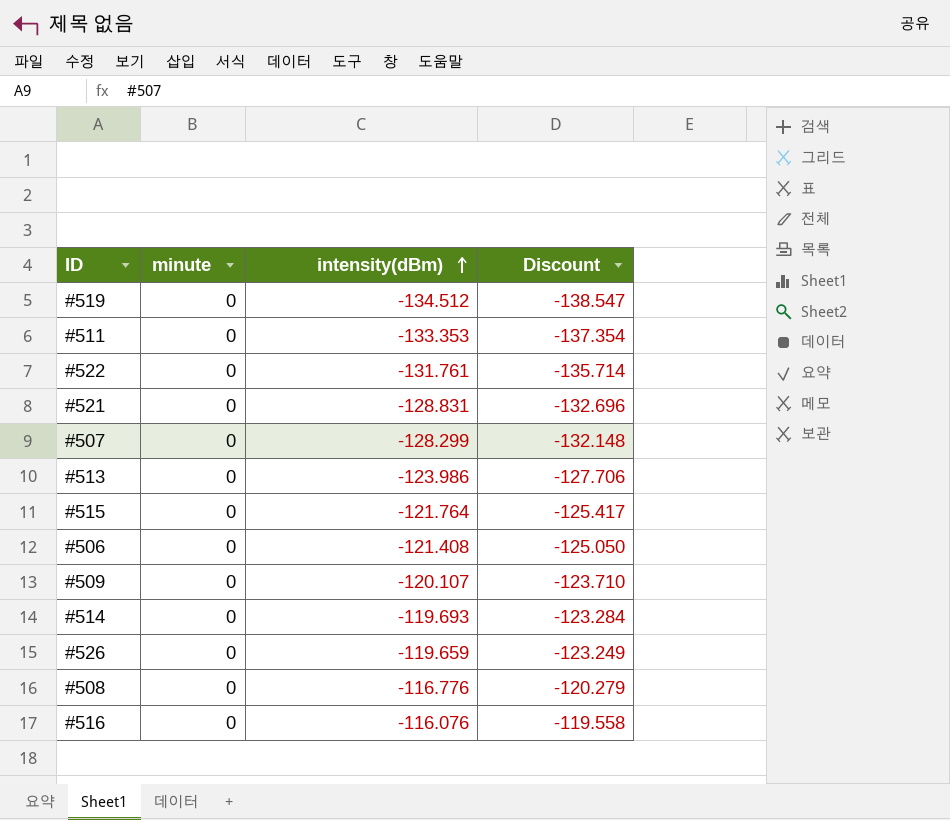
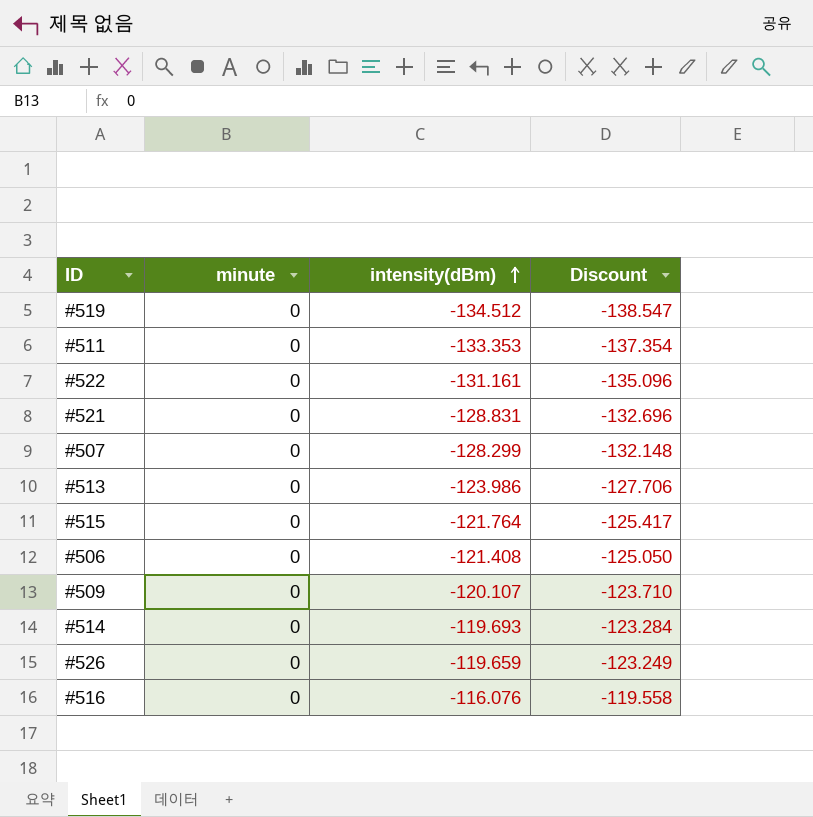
row #508: 0 | -116.776 | -120.279 -> none
#522 | intensity(dBm): -131.761 -> -131.161
#522 | Discount: -135.714 -> -135.096

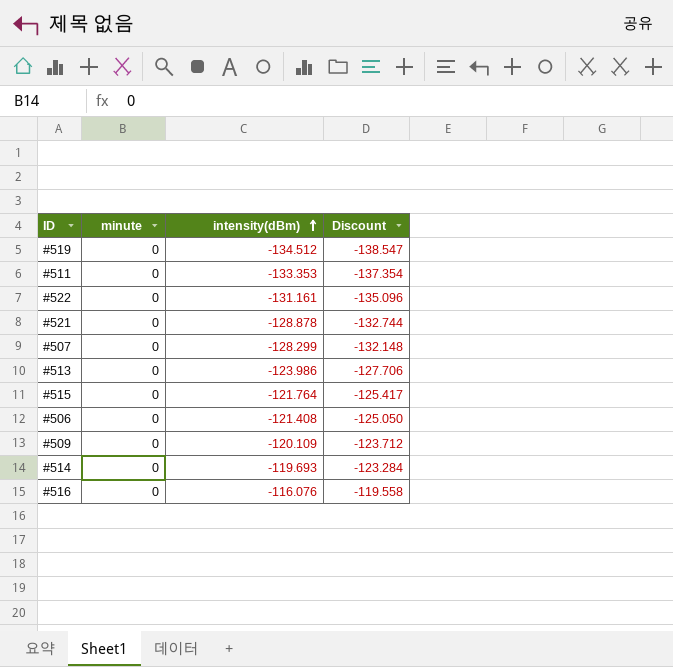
row #526: 0 | -119.659 | -123.249 -> none
#521 | intensity(dBm): -128.831 -> -128.878
#521 | Discount: -132.696 -> -132.744
#509 | intensity(dBm): -120.107 -> -120.109
#509 | Discount: -123.710 -> -123.712

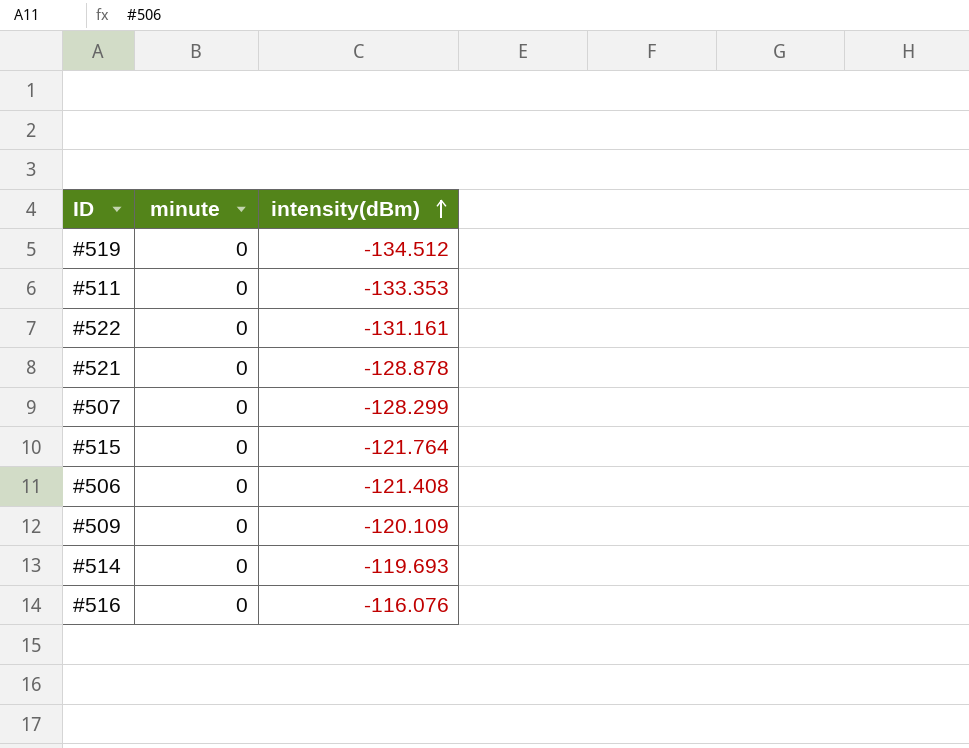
column Discount | formula: [intensity(dBm)] * 1.03 -> none
row #513: 0 | -123.986 | -127.706 -> none

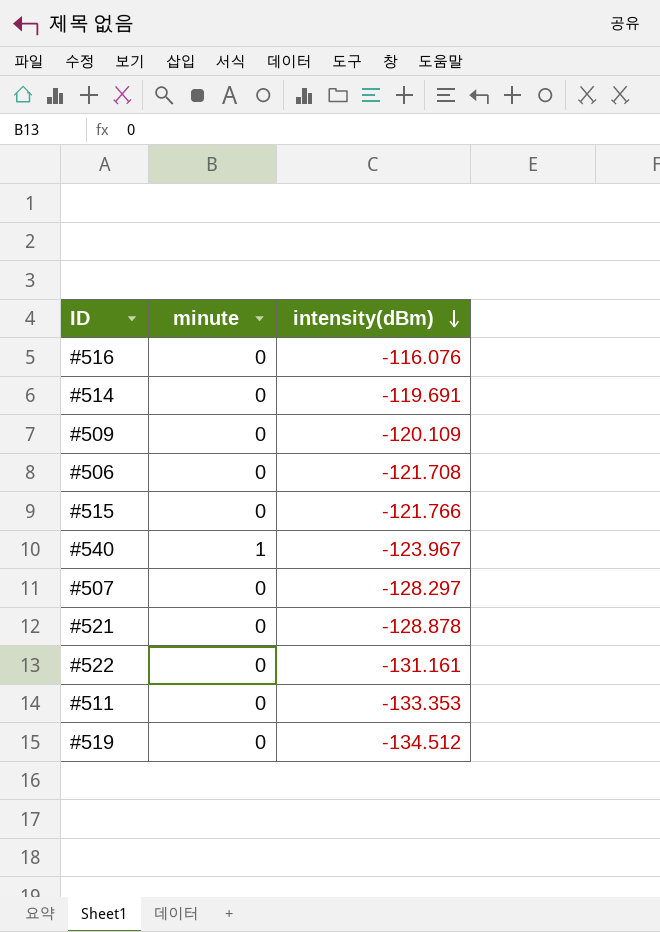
row order: intensity(dBm) ascending -> intensity(dBm) descending
#514 | intensity(dBm): -119.693 -> -119.691
#506 | intensity(dBm): -121.408 -> -121.708
#515 | intensity(dBm): -121.764 -> -121.766
row #540: none -> 1 | -123.967
#507 | intensity(dBm): -128.299 -> -128.297

